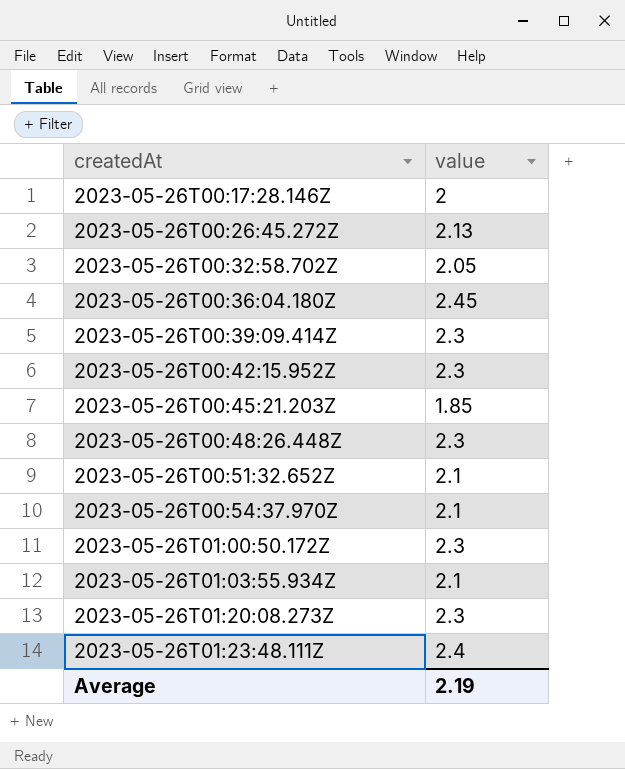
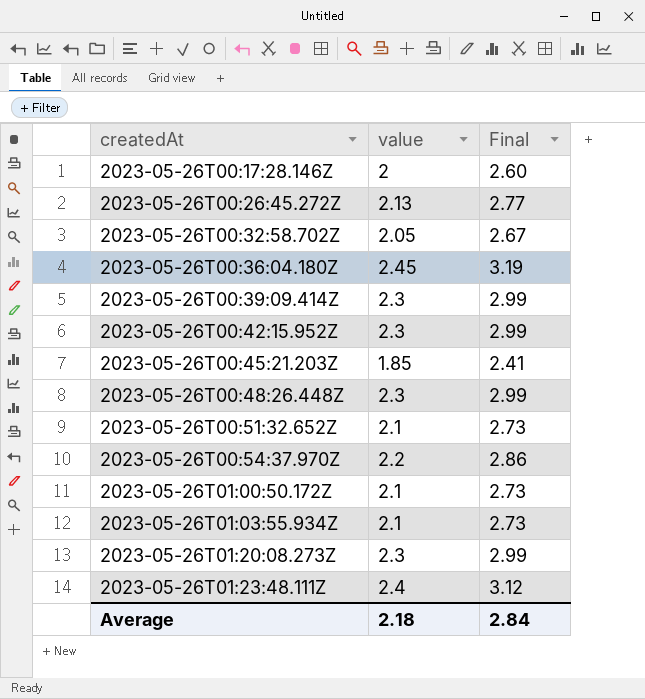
column Final | formula: none -> [value] * 1.3
2023-05-26T00:54:37.970Z | value: 2.1 -> 2.2
2023-05-26T01:00:50.172Z | value: 2.3 -> 2.1
Average | value: 2.19 -> 2.18

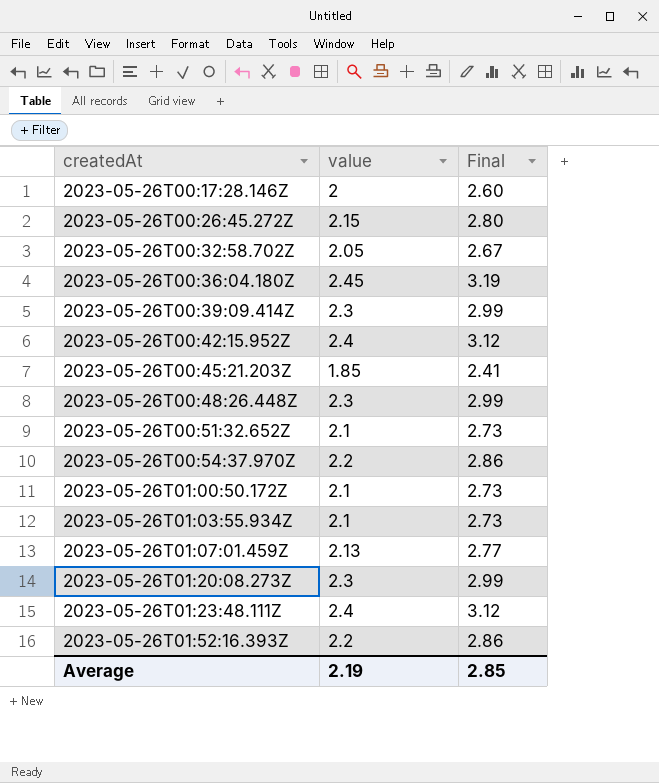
2023-05-26T00:26:45.272Z | value: 2.13 -> 2.15
2023-05-26T00:26:45.272Z | Final: 2.77 -> 2.80
2023-05-26T00:42:15.952Z | value: 2.3 -> 2.4
2023-05-26T00:42:15.952Z | Final: 2.99 -> 3.12
row 2023-05-26T01:07:01.459Z: none -> 2.13 | 2.77
row 2023-05-26T01:52:16.393Z: none -> 2.2 | 2.86
Average | value: 2.18 -> 2.19
Average | Final: 2.84 -> 2.85

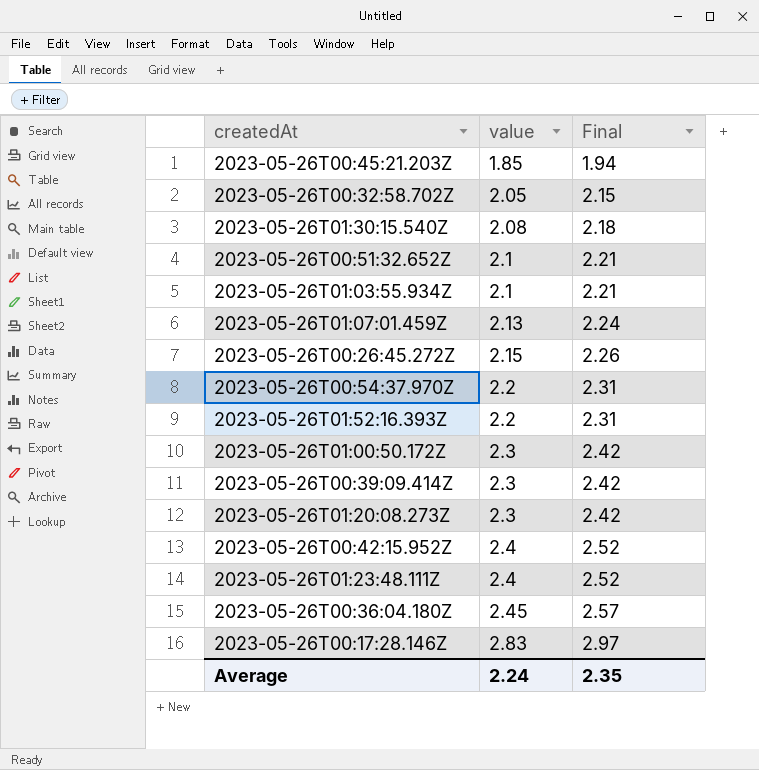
row order: createdAt ascending -> value ascending
column Final | formula: [value] * 1.3 -> [value] * 1.05
row 2023-05-26T00:48:26.448Z: 2.3 | 2.99 -> none
row 2023-05-26T01:30:15.540Z: none -> 2.08 | 2.18
2023-05-26T01:00:50.172Z | value: 2.1 -> 2.3
2023-05-26T00:17:28.146Z | value: 2 -> 2.83
Average | value: 2.19 -> 2.24
Average | Final: 2.85 -> 2.35

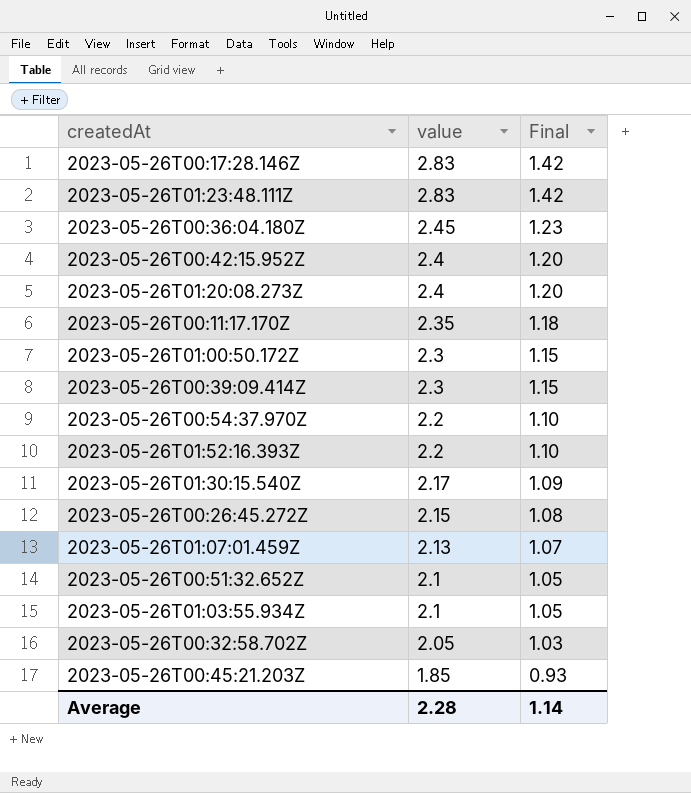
row order: value ascending -> value descending
column Final | formula: [value] * 1.05 -> [value] * 0.5
2023-05-26T01:23:48.111Z | value: 2.4 -> 2.83
2023-05-26T01:20:08.273Z | value: 2.3 -> 2.4
row 2023-05-26T00:11:17.170Z: none -> 2.35 | 1.18
2023-05-26T01:30:15.540Z | value: 2.08 -> 2.17
Average | value: 2.24 -> 2.28
Average | Final: 2.35 -> 1.14

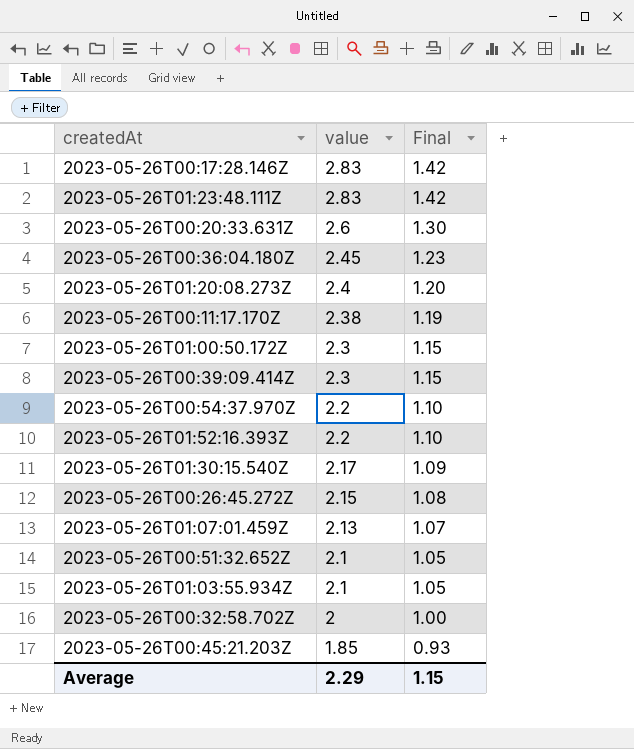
row 2023-05-26T00:42:15.952Z: 2.4 | 1.20 -> none
row 2023-05-26T00:20:33.631Z: none -> 2.6 | 1.30
2023-05-26T00:11:17.170Z | value: 2.35 -> 2.38
2023-05-26T00:11:17.170Z | Final: 1.18 -> 1.19
2023-05-26T00:32:58.702Z | value: 2.05 -> 2
2023-05-26T00:32:58.702Z | Final: 1.03 -> 1.00
Average | value: 2.28 -> 2.29
Average | Final: 1.14 -> 1.15

